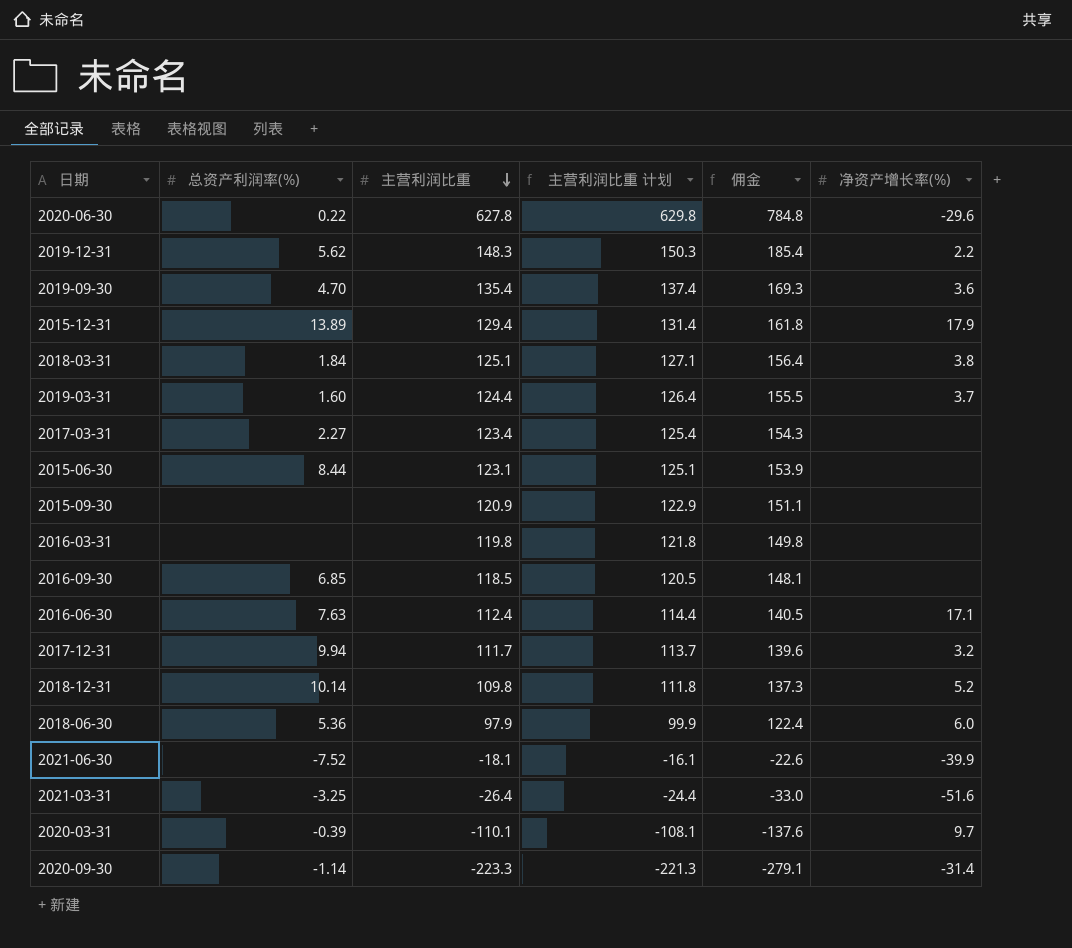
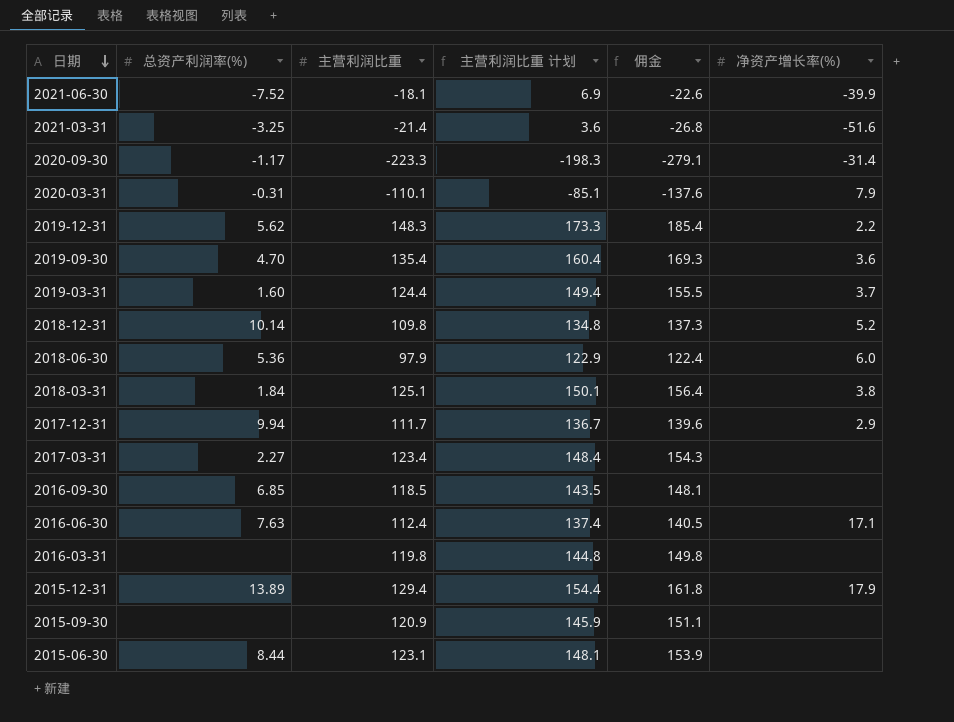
row order: 主营利润比重 descending -> 日期 descending
column 主营利润比重 计划 | formula: [主营利润比重] + 2 -> [主营利润比重] + 25
row 2020-06-30: 0.22 | 627.8 | 629.8 | 784.8 | -29.6 -> none
2021-03-31 | 主营利润比重: -26.4 -> -21.4
2021-03-31 | 佣金: -33.0 -> -26.8
2020-09-30 | 总资产利润率(%): -1.14 -> -1.17
2020-03-31 | 总资产利润率(%): -0.39 -> -0.31
2020-03-31 | 净资产增长率(%): 9.7 -> 7.9
2017-12-31 | 净资产增长率(%): 3.2 -> 2.9

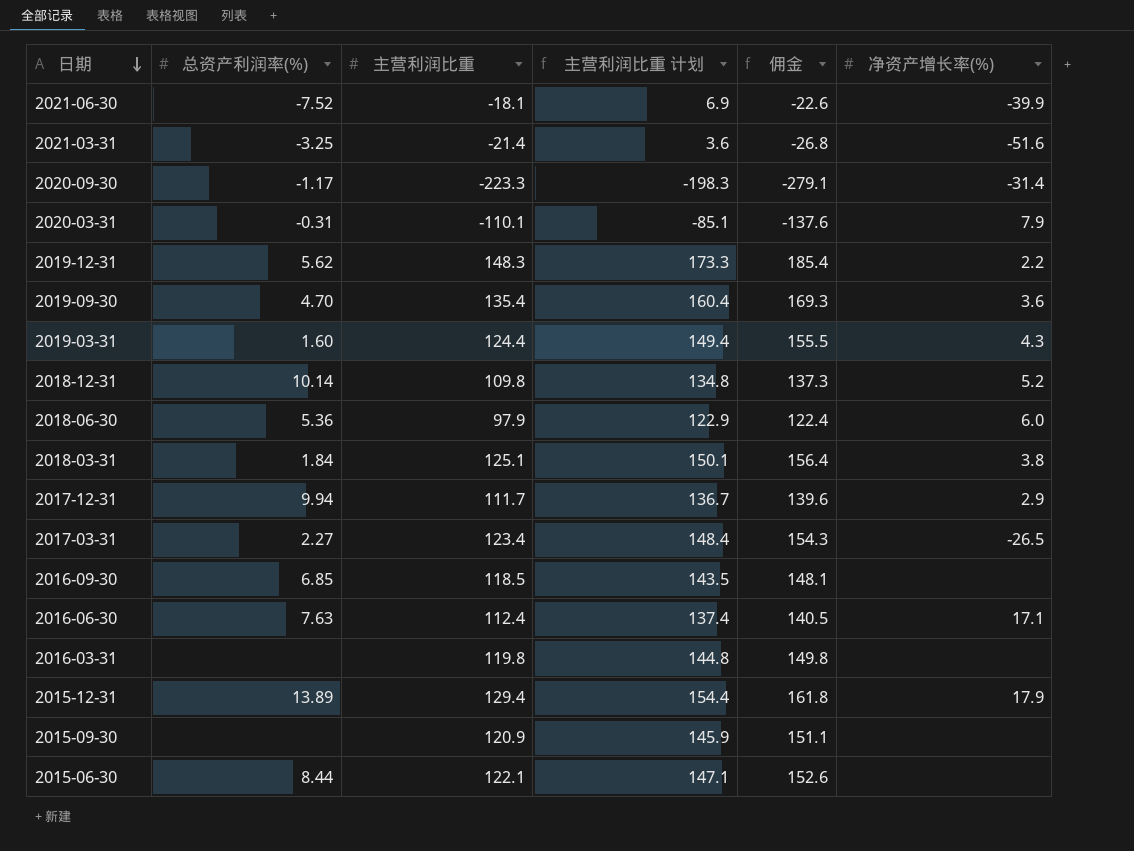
2019-03-31 | 净资产增长率(%): 3.7 -> 4.3
2017-03-31 | 净资产增长率(%): none -> -26.5
2015-06-30 | 主营利润比重: 123.1 -> 122.1
2015-06-30 | 主营利润比重 计划: 148.1 -> 147.1
2015-06-30 | 佣金: 153.9 -> 152.6

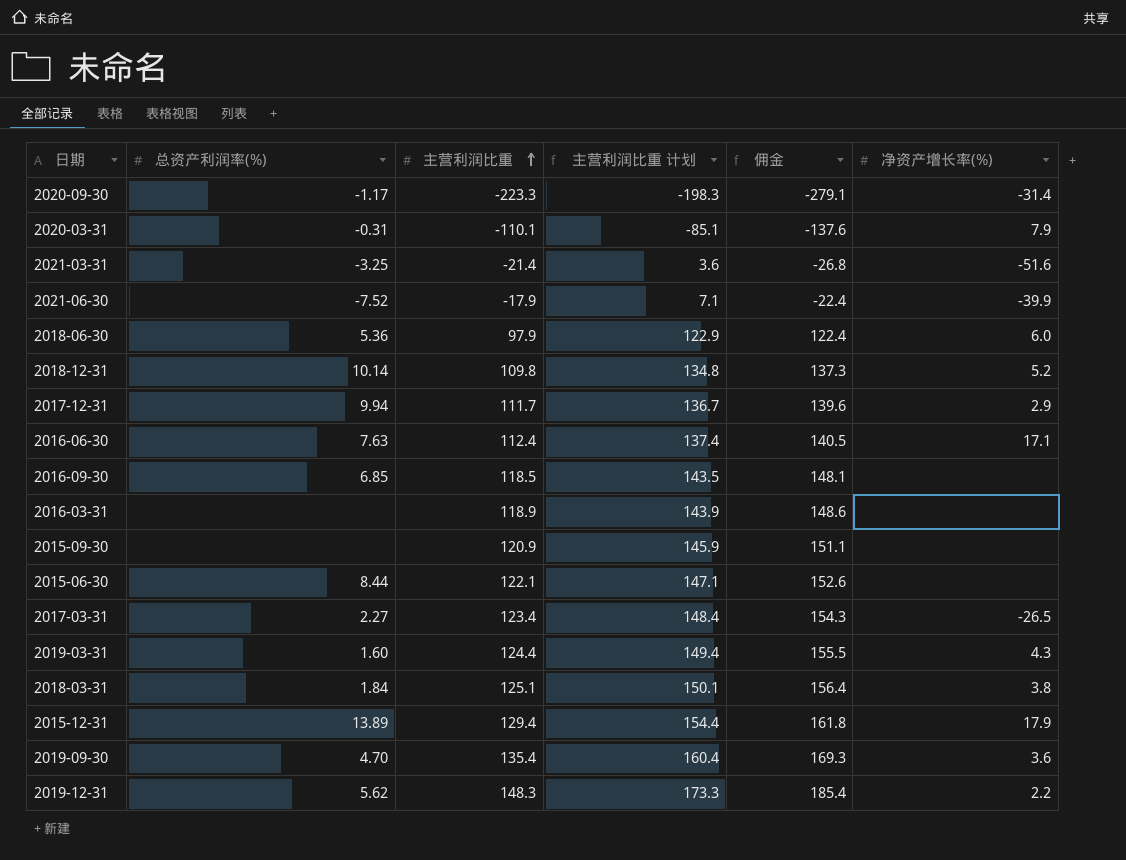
row order: 日期 descending -> 主营利润比重 ascending
2021-06-30 | 主营利润比重: -18.1 -> -17.9
2021-06-30 | 主营利润比重 计划: 6.9 -> 7.1
2021-06-30 | 佣金: -22.6 -> -22.4
2016-03-31 | 主营利润比重: 119.8 -> 118.9
2016-03-31 | 主营利润比重 计划: 144.8 -> 143.9
2016-03-31 | 佣金: 149.8 -> 148.6

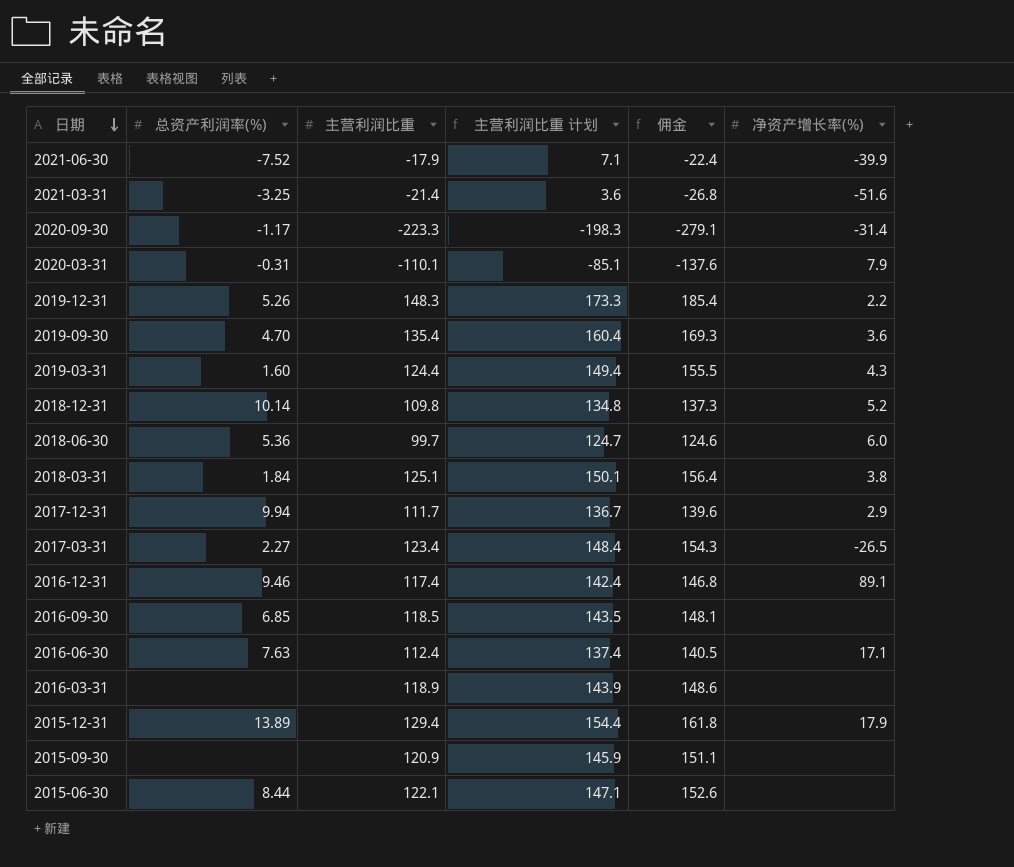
row order: 主营利润比重 ascending -> 日期 descending
2019-12-31 | 总资产利润率(%): 5.62 -> 5.26
2018-06-30 | 主营利润比重: 97.9 -> 99.7
2018-06-30 | 主营利润比重 计划: 122.9 -> 124.7
2018-06-30 | 佣金: 122.4 -> 124.6
row 2016-12-31: none -> 9.46 | 117.4 | 142.4 | 146.8 | 89.1

